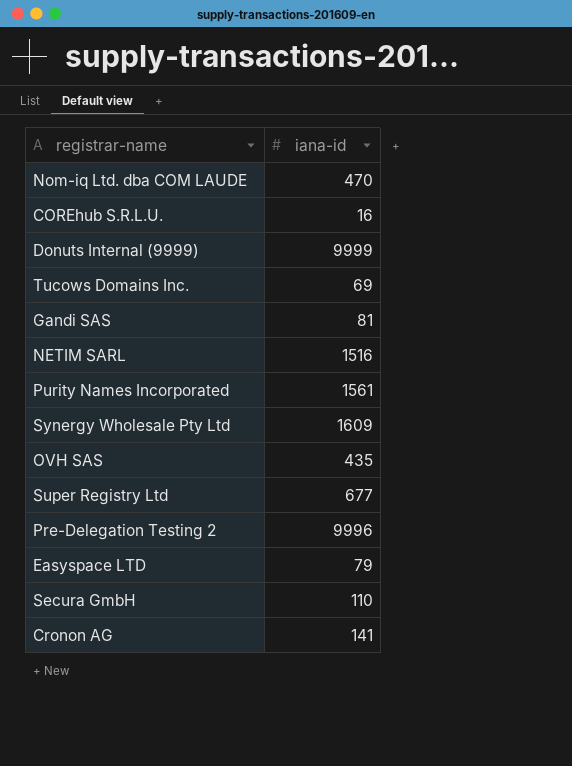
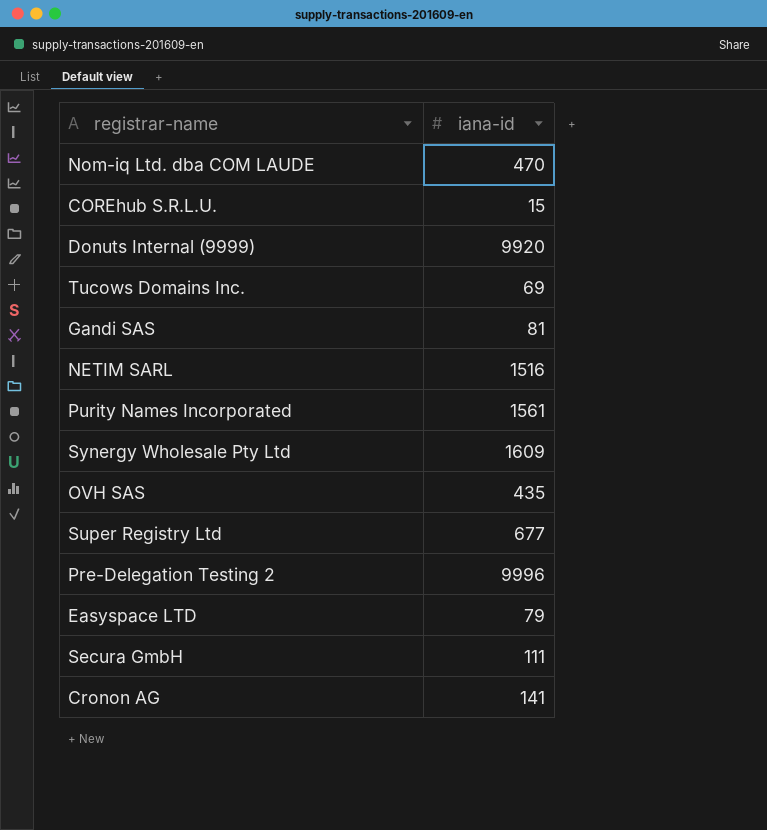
COREhub S.R.L.U. | iana-id: 16 -> 15
Donuts Internal (9999) | iana-id: 9999 -> 9920
Secura GmbH | iana-id: 110 -> 111

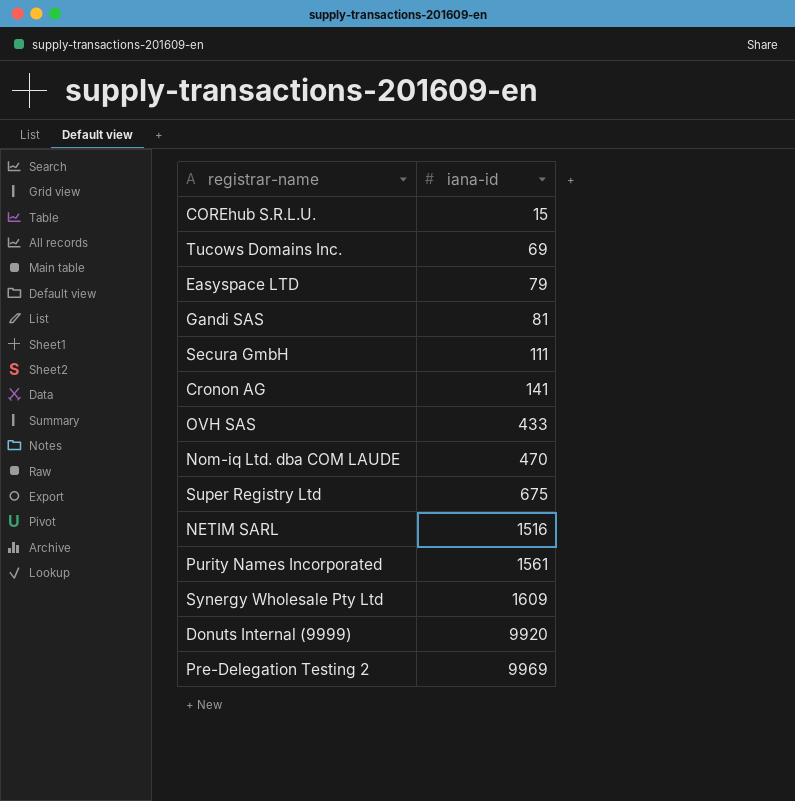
row order: none -> iana-id ascending
OVH SAS | iana-id: 435 -> 433
Super Registry Ltd | iana-id: 677 -> 675
Pre-Delegation Testing 2 | iana-id: 9996 -> 9969

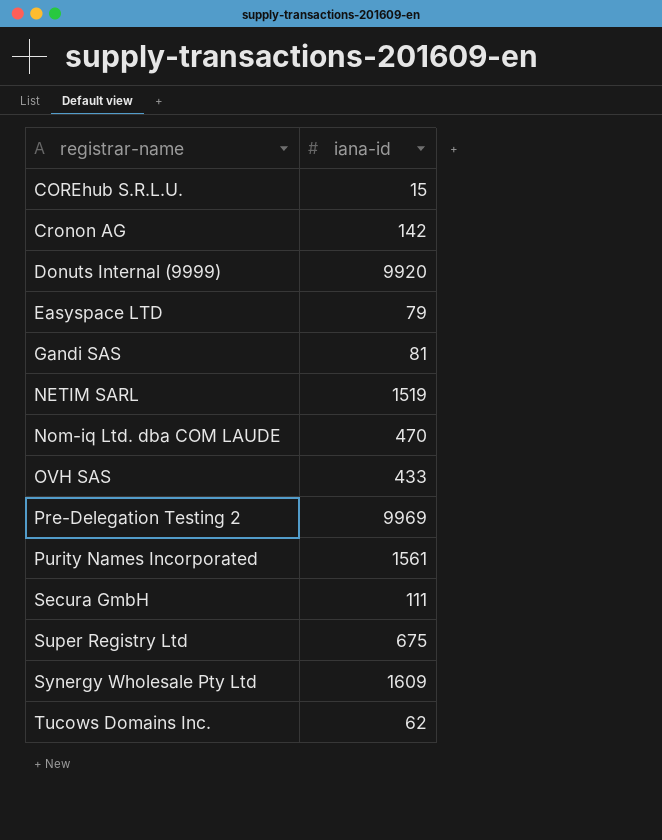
row order: iana-id ascending -> registrar-name ascending
Cronon AG | iana-id: 141 -> 142
NETIM SARL | iana-id: 1516 -> 1519
Tucows Domains Inc. | iana-id: 69 -> 62

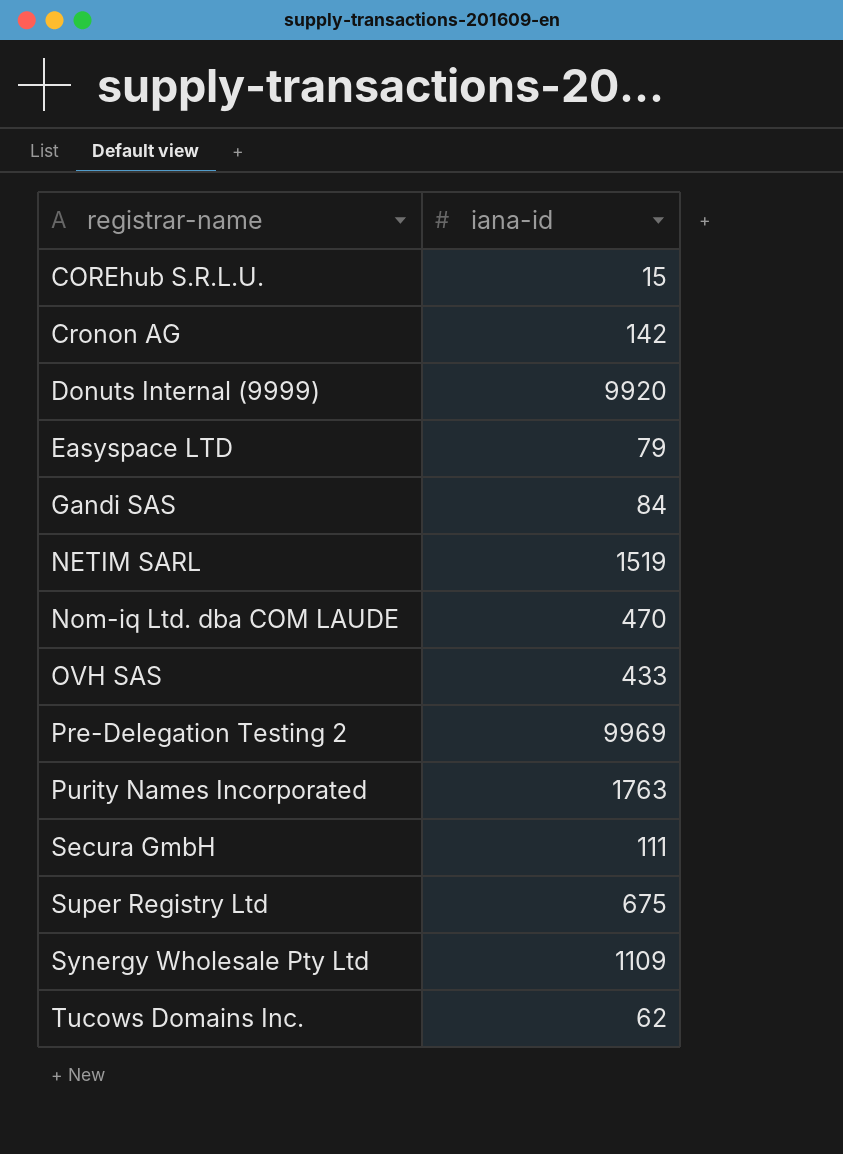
Gandi SAS | iana-id: 81 -> 84
Purity Names Incorporated | iana-id: 1561 -> 1763
Synergy Wholesale Pty Ltd | iana-id: 1609 -> 1109

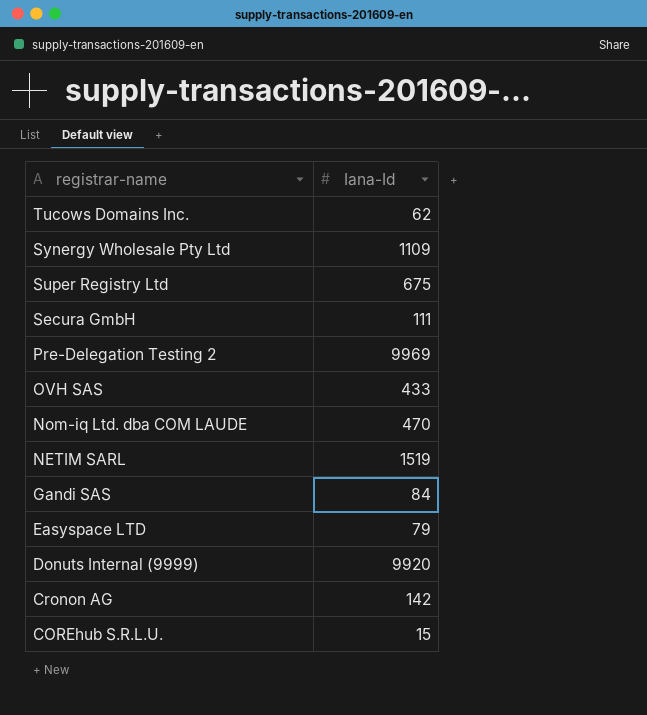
row order: registrar-name ascending -> registrar-name descending
column name: iana-id -> Iana-Id
row Purity Names Incorporated: 1763 -> none

